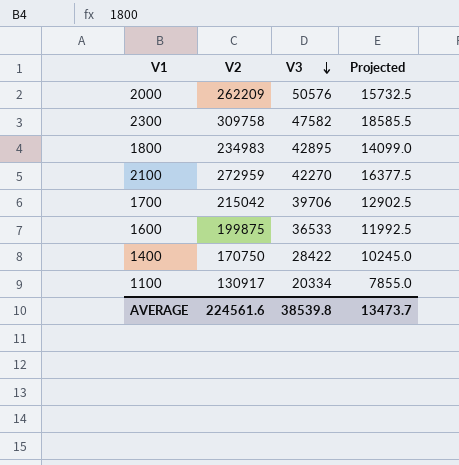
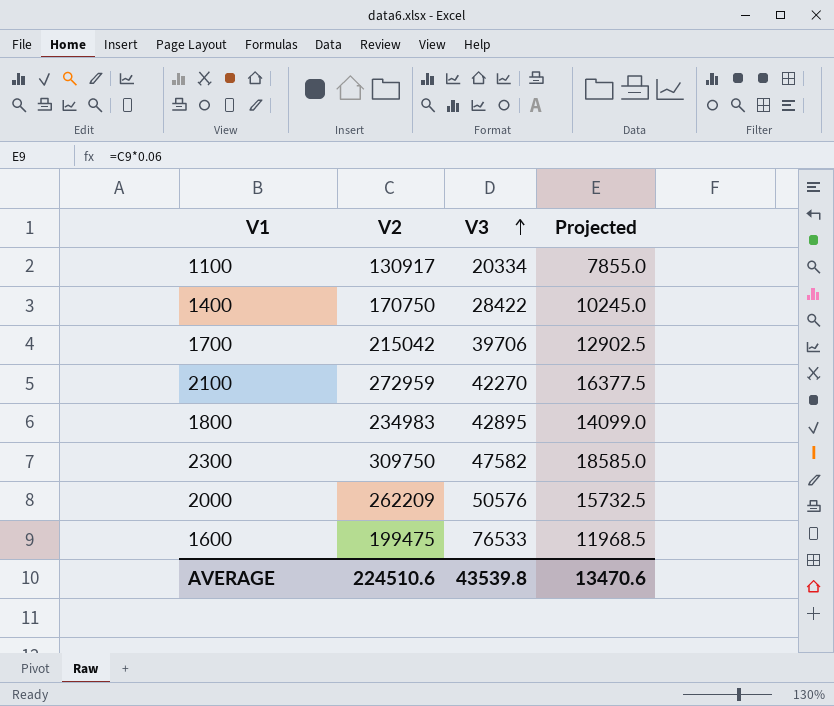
row order: V3 descending -> V3 ascending
2300 | V2: 309758 -> 309750
2300 | Projected: 18585.5 -> 18585.0
1600 | V2: 199875 -> 199475
1600 | V3: 36533 -> 76533
1600 | Projected: 11992.5 -> 11968.5
AVERAGE | V2: 224561.6 -> 224510.6
AVERAGE | V3: 38539.8 -> 43539.8
AVERAGE | Projected: 13473.7 -> 13470.6

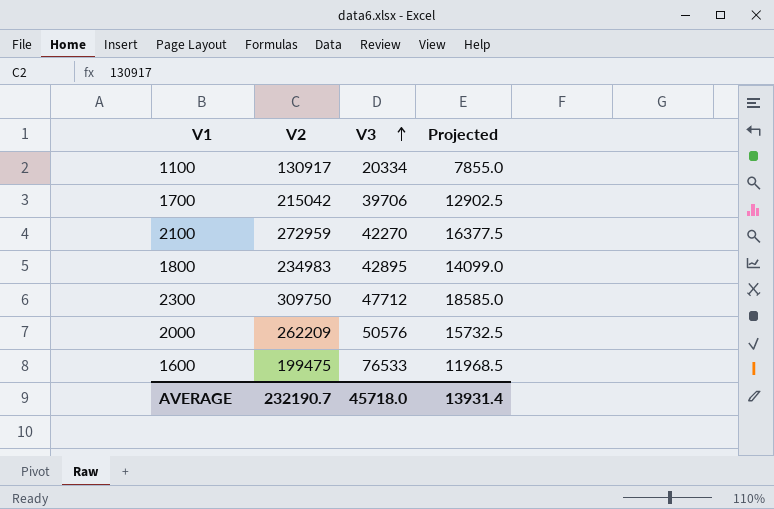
row 1400: 170750 | 28422 | 10245.0 -> none
2300 | V3: 47582 -> 47712
AVERAGE | V2: 224510.6 -> 232190.7
AVERAGE | V3: 43539.8 -> 45718.0
AVERAGE | Projected: 13470.6 -> 13931.4

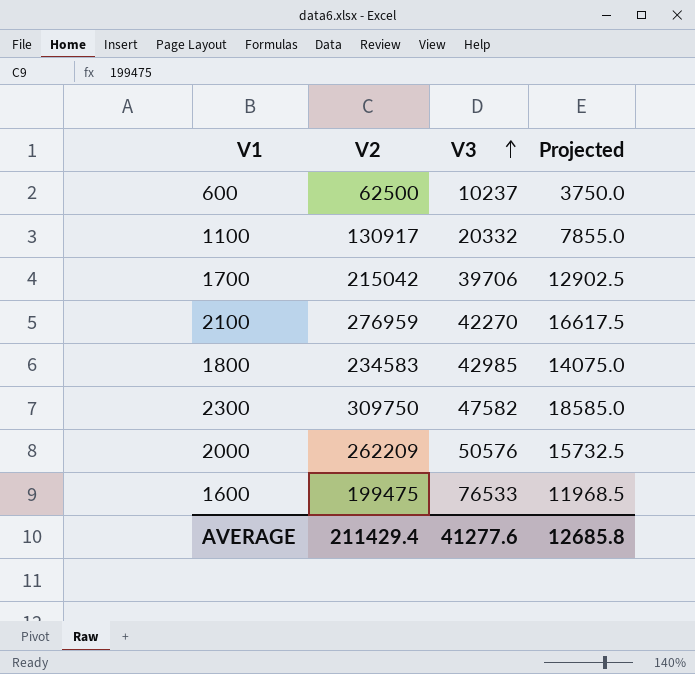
row 600: none -> 62500 | 10237 | 3750.0
1100 | V3: 20334 -> 20332
2100 | V2: 272959 -> 276959
2100 | Projected: 16377.5 -> 16617.5
1800 | V2: 234983 -> 234583
1800 | V3: 42895 -> 42985
1800 | Projected: 14099.0 -> 14075.0
2300 | V3: 47712 -> 47582
AVERAGE | V2: 232190.7 -> 211429.4
AVERAGE | V3: 45718.0 -> 41277.6
AVERAGE | Projected: 13931.4 -> 12685.8

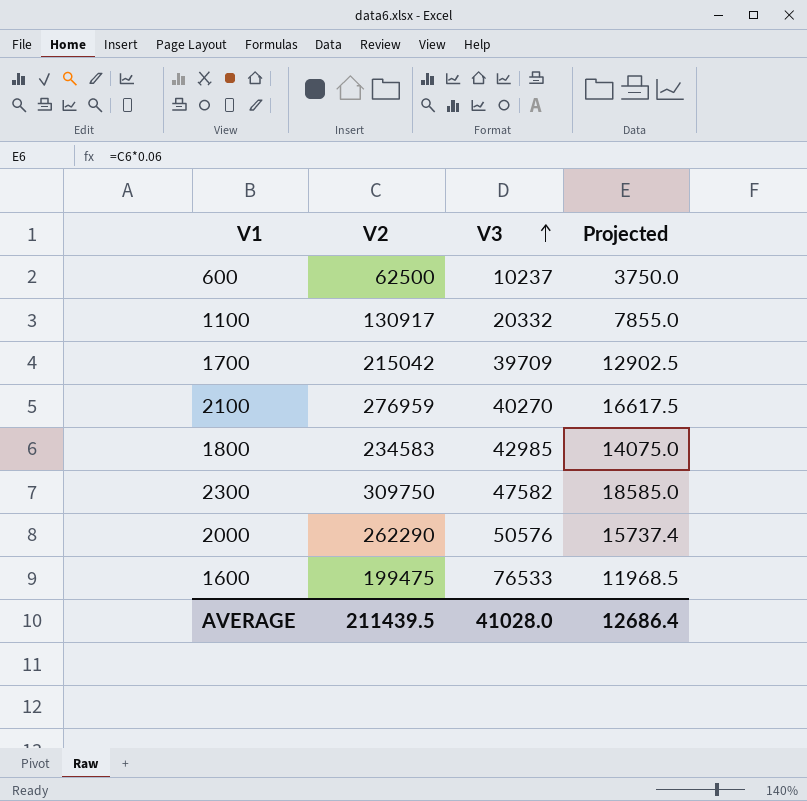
1700 | V3: 39706 -> 39709
2100 | V3: 42270 -> 40270
2000 | V2: 262209 -> 262290
2000 | Projected: 15732.5 -> 15737.4
AVERAGE | V2: 211429.4 -> 211439.5
AVERAGE | V3: 41277.6 -> 41028.0
AVERAGE | Projected: 12685.8 -> 12686.4

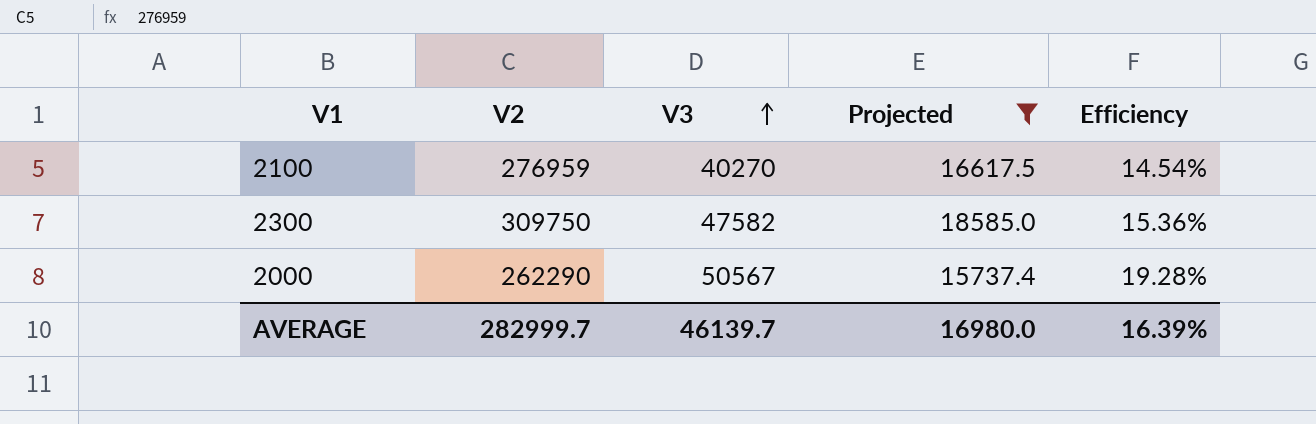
filter: none -> Projected >= 15737.4
column Efficiency | formula: none -> [V3] / [V2]
2000 | V3: 50576 -> 50567
AVERAGE | V2: 211439.5 -> 282999.7
AVERAGE | V3: 41028.0 -> 46139.7
AVERAGE | Projected: 12686.4 -> 16980.0

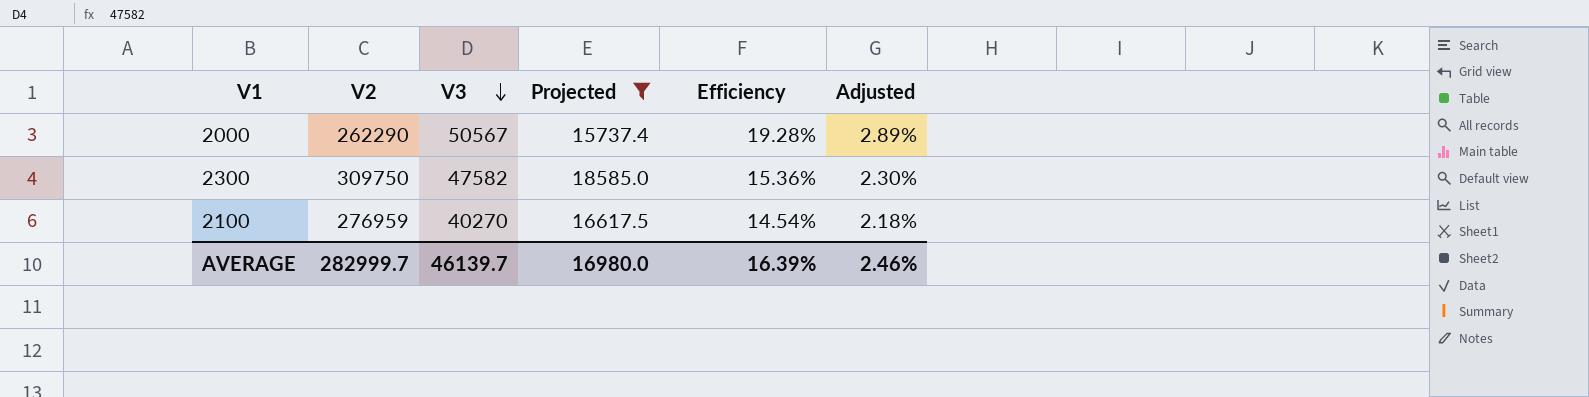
row order: V3 ascending -> V3 descending
column Adjusted | formula: none -> [Efficiency] * 0.15

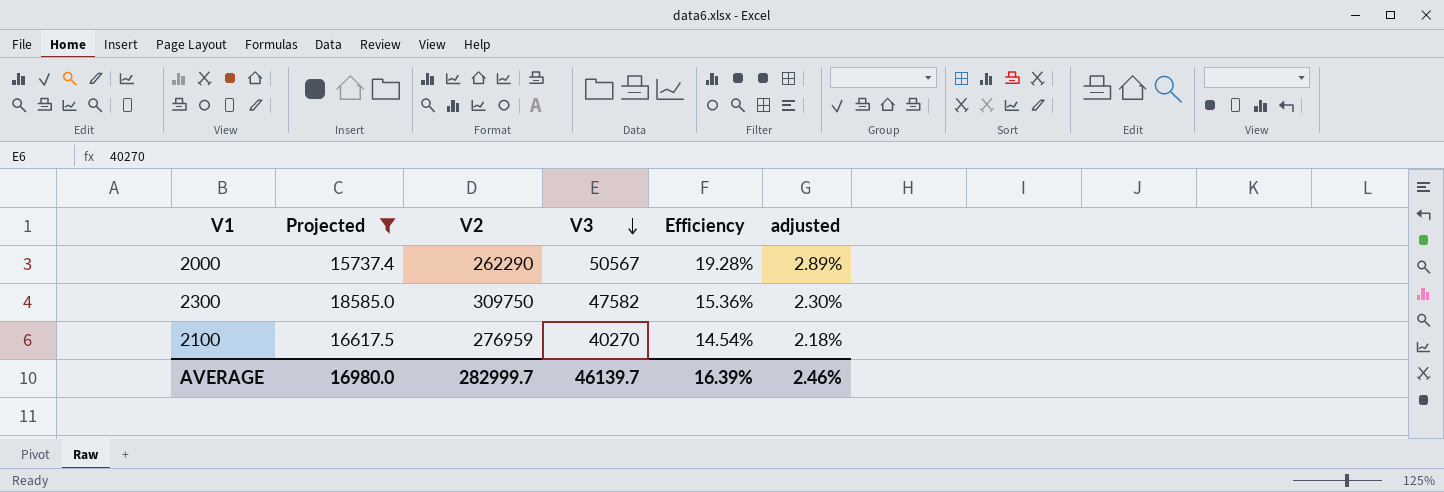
column Projected | position: 4 -> 2
column name: Adjusted -> adjusted

